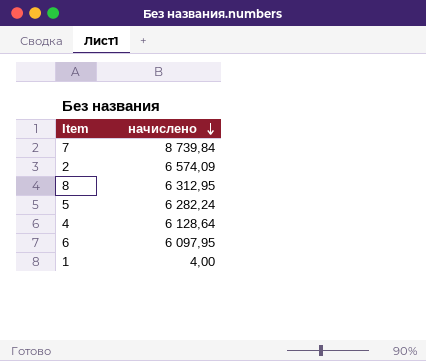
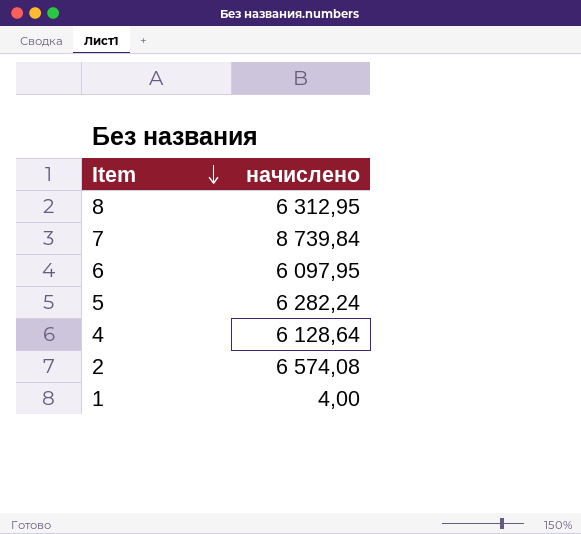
row order: начислено descending -> Item descending
2 | начислено: 6 574,09 -> 6 574,08

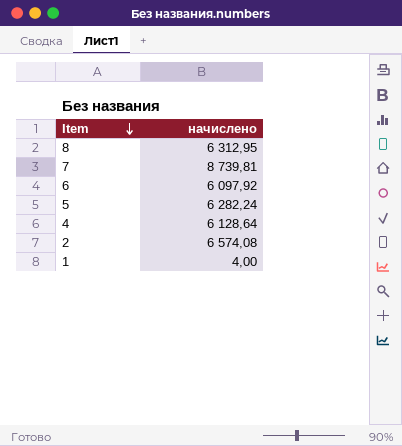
7 | начислено: 8 739,84 -> 8 739,81
6 | начислено: 6 097,95 -> 6 097,92

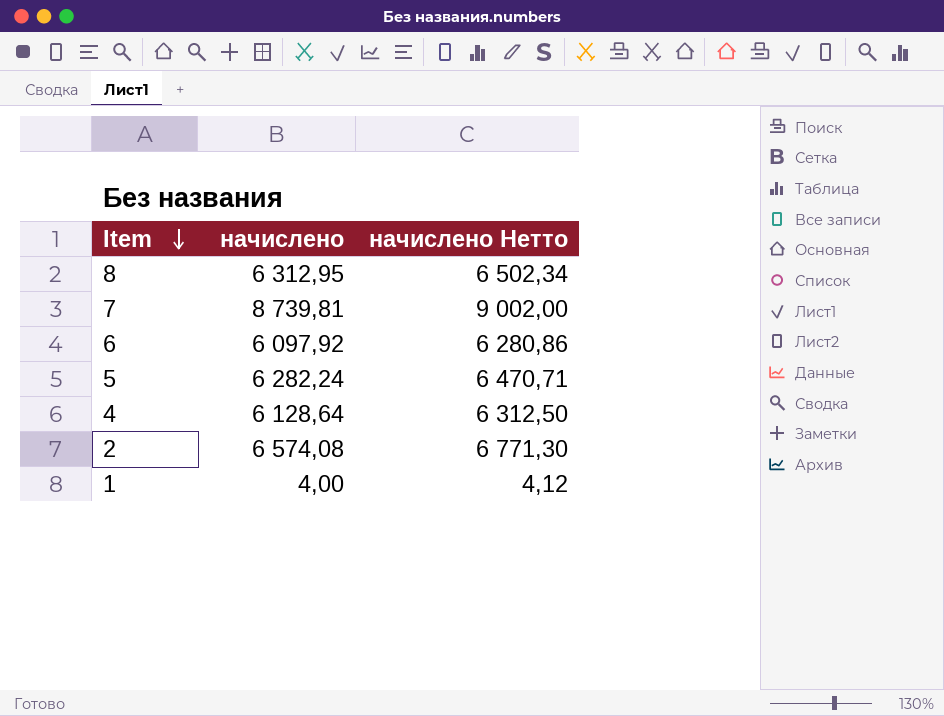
column начислено Нетто | formula: none -> [начислено] * 1,03

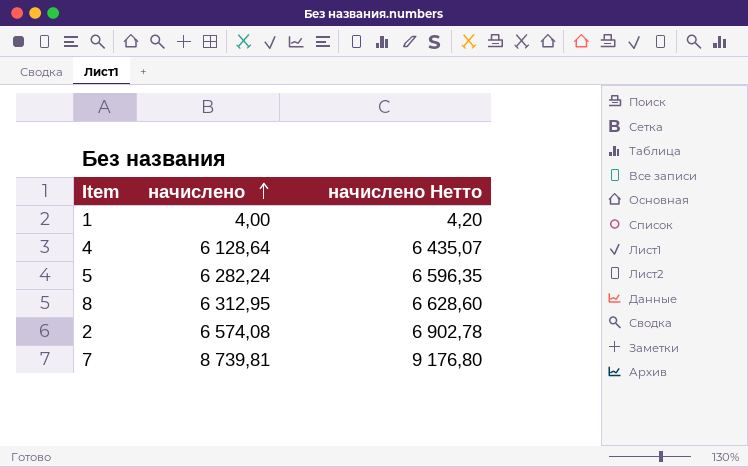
row order: Item descending -> начислено ascending
column начислено Нетто | formula: [начислено] * 1,03 -> [начислено] * 1,05
row 6: 6 097,92 | 6 280,86 -> none

